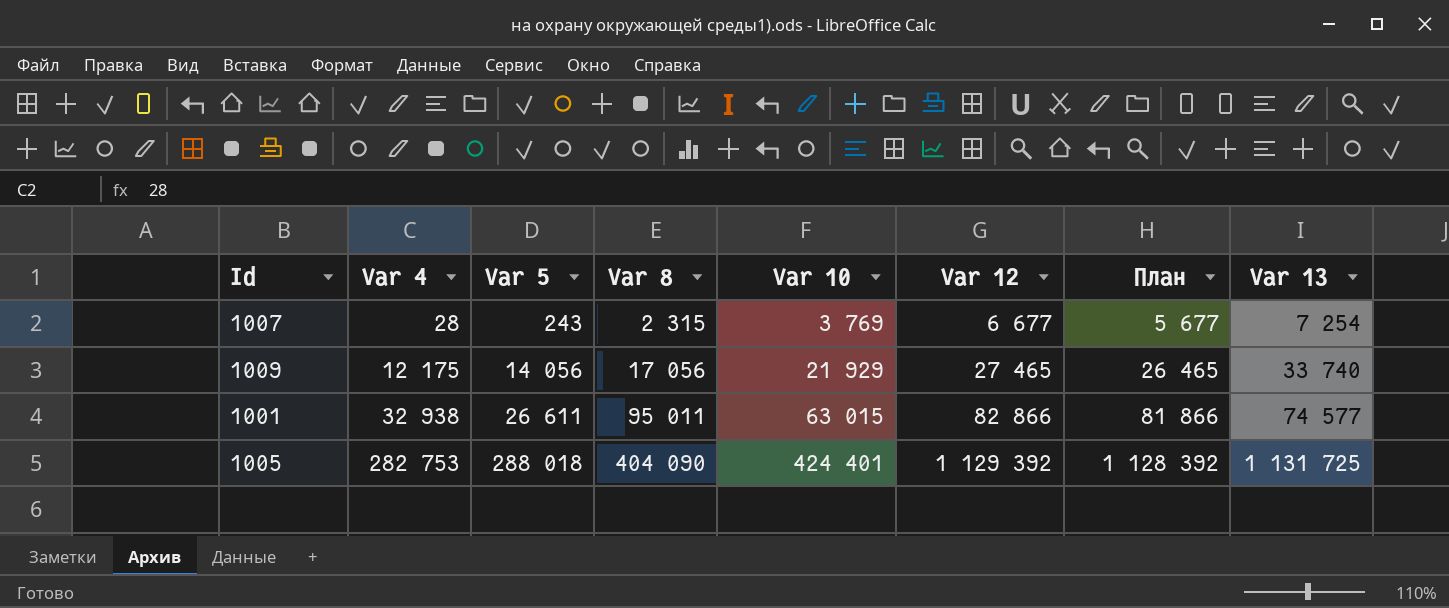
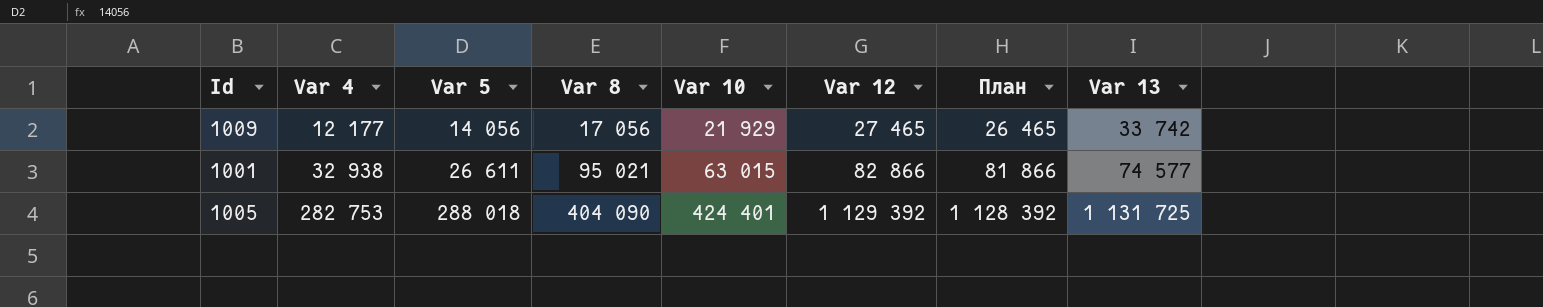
row 1007: 28 | 243 | 2 315 | 3 769 | 6 677 | 5 677 | 7 254 -> none
1009 | Var 4: 12 175 -> 12 177
1009 | Var 13: 33 740 -> 33 742
1001 | Var 8: 95 011 -> 95 021

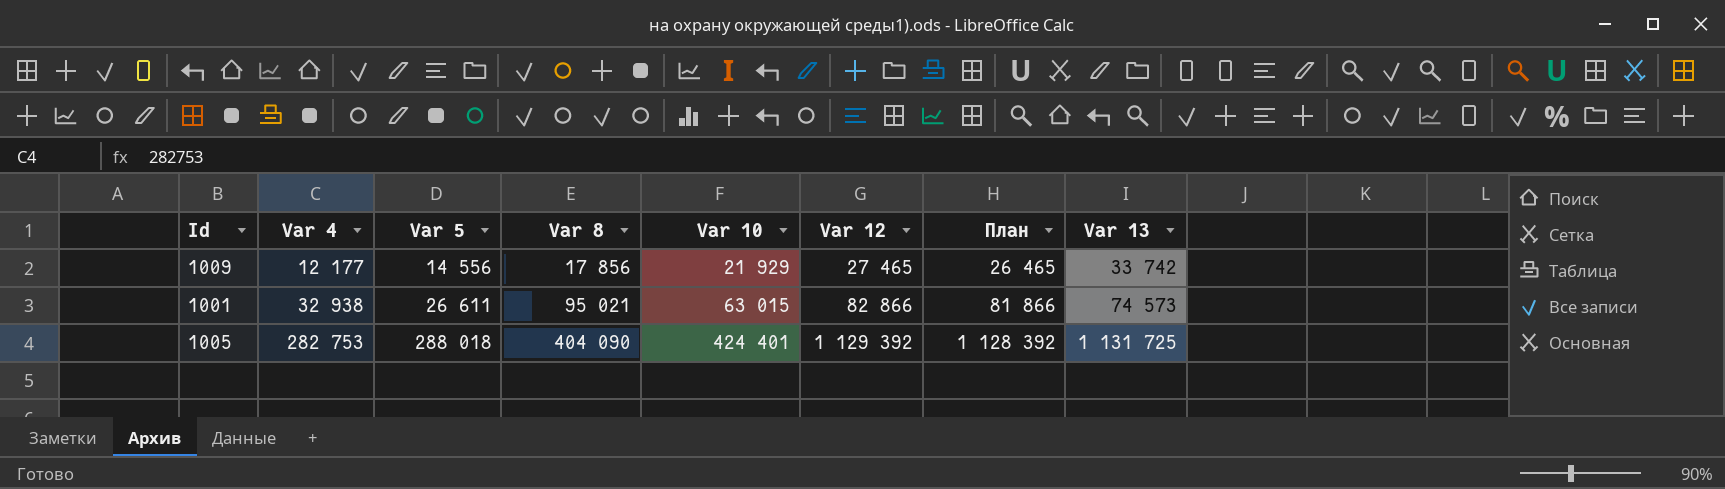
1009 | Var 5: 14 056 -> 14 556
1009 | Var 8: 17 056 -> 17 856
1001 | Var 13: 74 577 -> 74 573

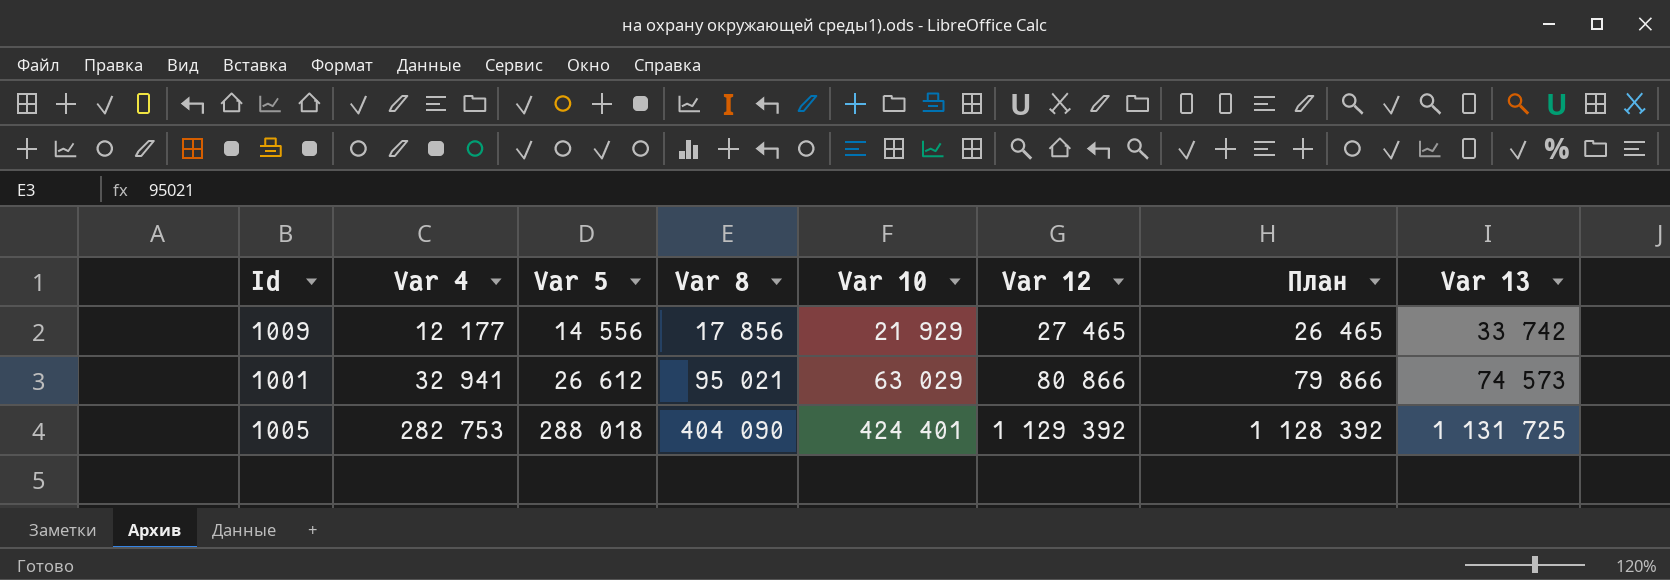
1001 | Var 4: 32 938 -> 32 941
1001 | Var 5: 26 611 -> 26 612
1001 | Var 10: 63 015 -> 63 029
1001 | Var 12: 82 866 -> 80 866
1001 | План: 81 866 -> 79 866

